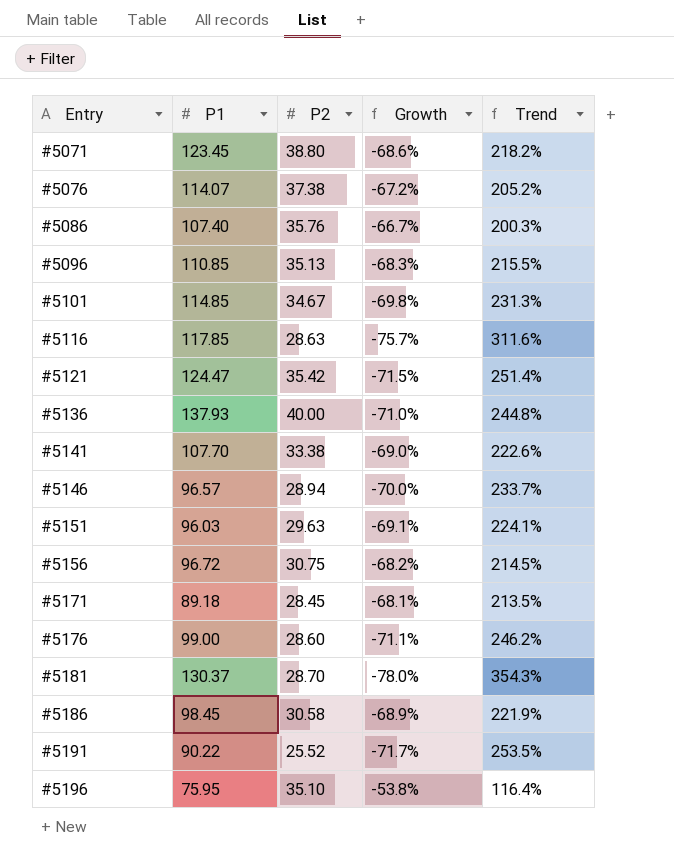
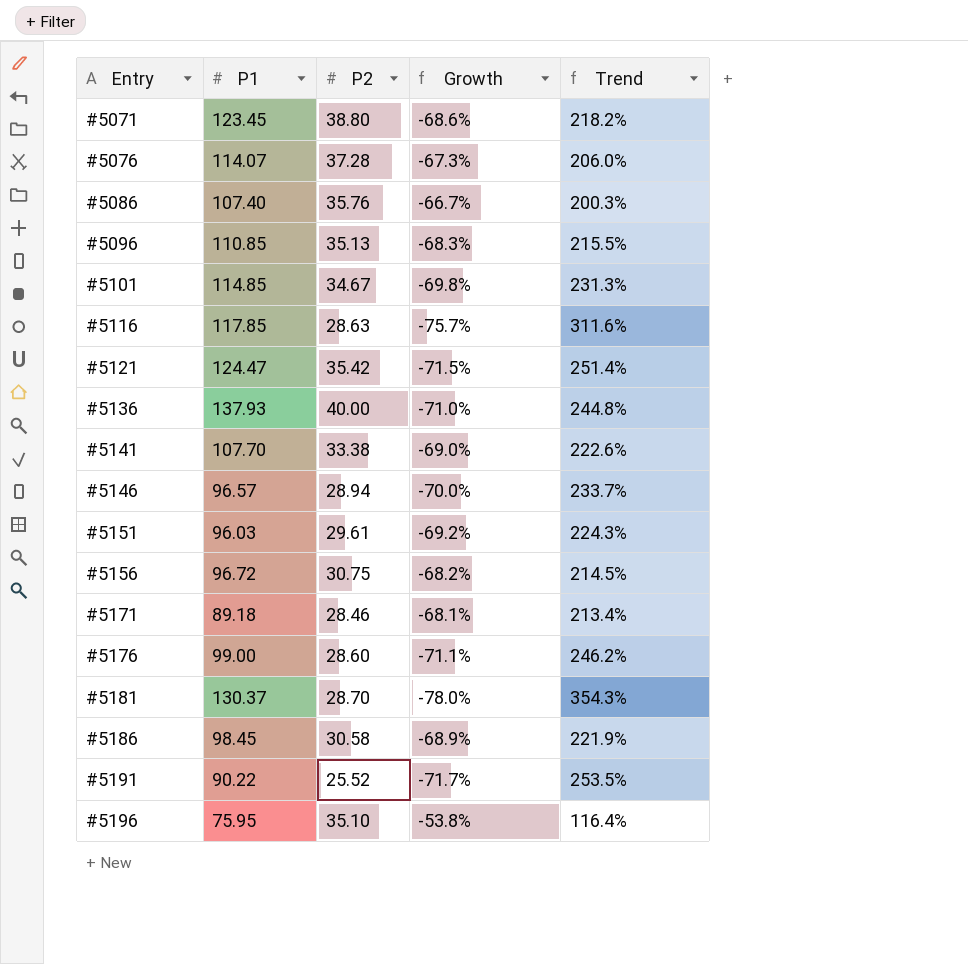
#5076 | P2: 37.38 -> 37.28
#5076 | Growth: -67.2% -> -67.3%
#5076 | Trend: 205.2% -> 206.0%
#5151 | P2: 29.63 -> 29.61
#5151 | Growth: -69.1% -> -69.2%
#5151 | Trend: 224.1% -> 224.3%
#5171 | P2: 28.45 -> 28.46
#5171 | Trend: 213.5% -> 213.4%

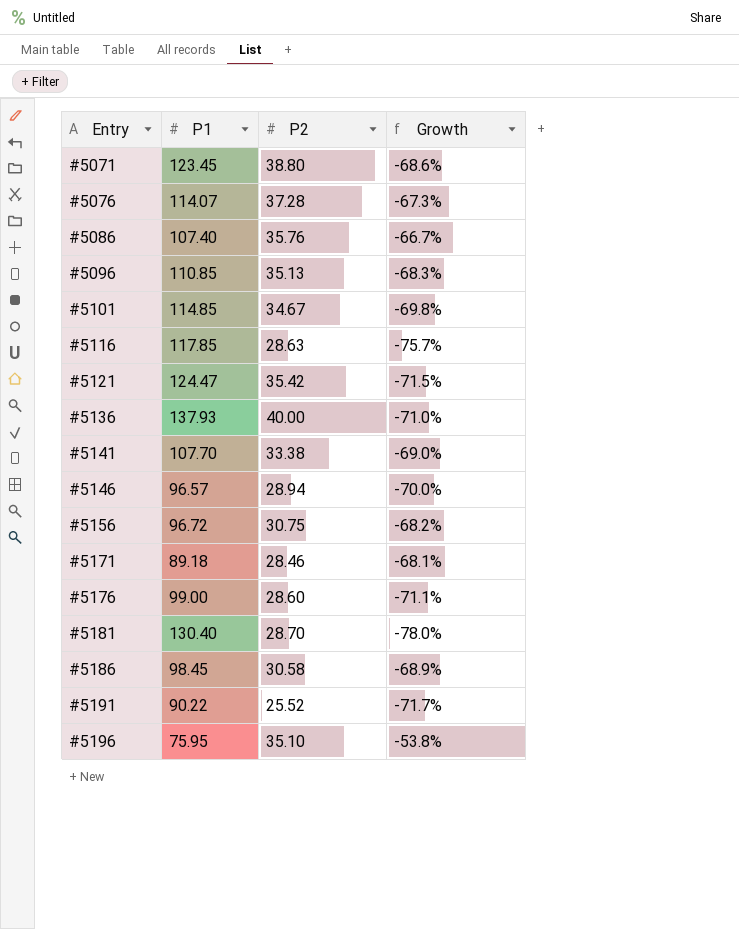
column Trend | formula: ([P1] - [P2]) / [P2] -> none
row #5151: 96.03 | 29.61 | -69.2% | 224.3% -> none
#5181 | P1: 130.37 -> 130.40

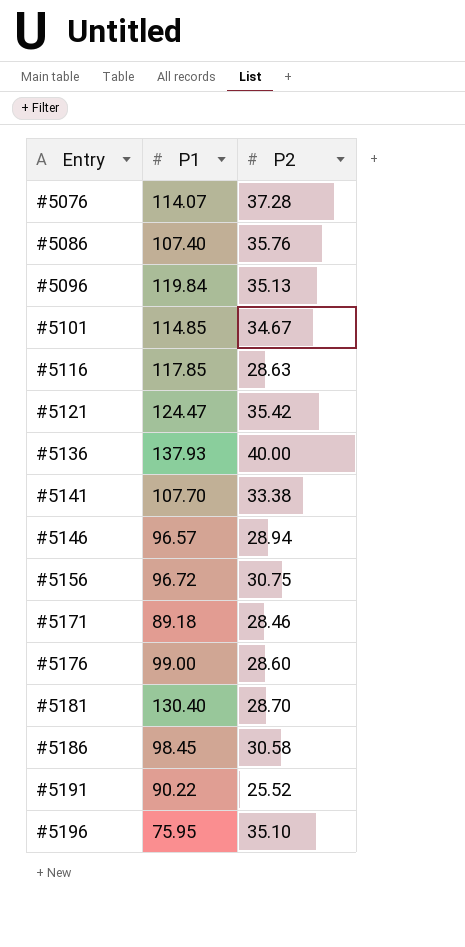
column Growth | formula: ([P2] - [P1]) / [P1] -> none
row #5071: 123.45 | 38.80 | -68.6% -> none
#5096 | P1: 110.85 -> 119.84

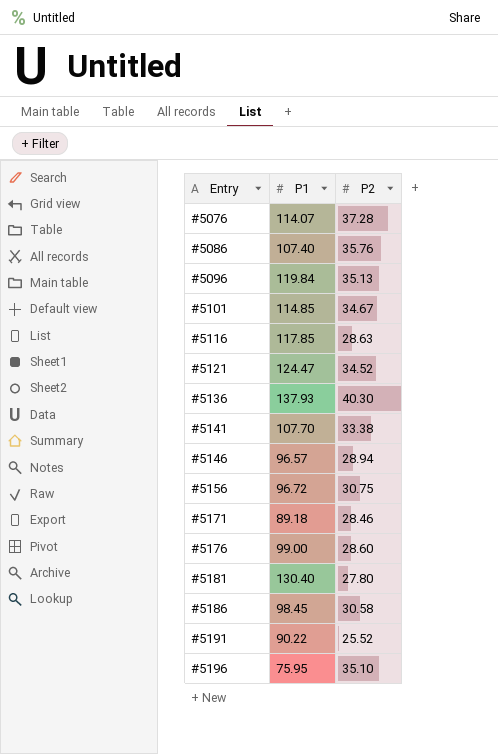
#5121 | P2: 35.42 -> 34.52
#5136 | P2: 40.00 -> 40.30
#5181 | P2: 28.70 -> 27.80

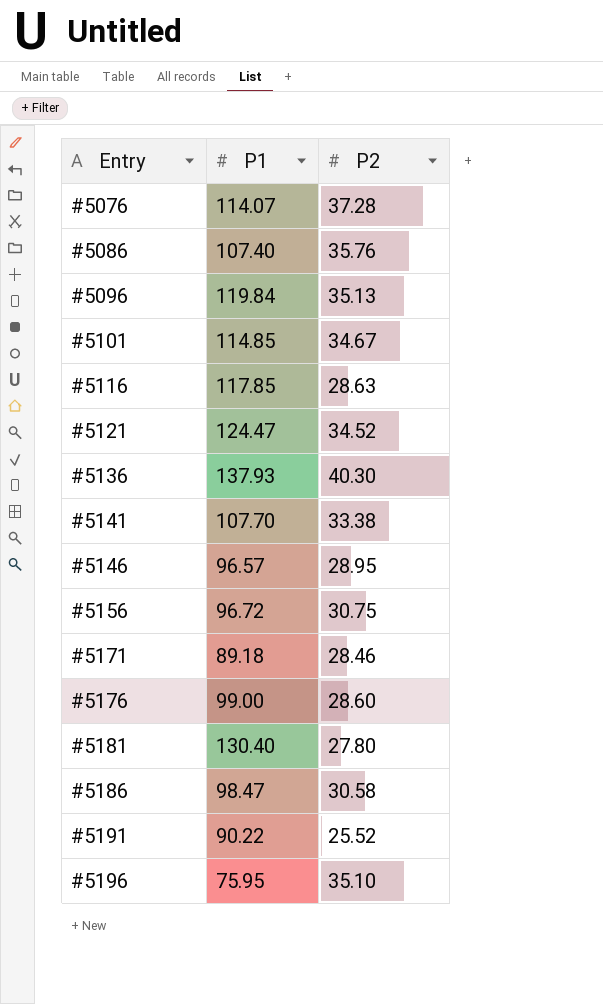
#5146 | P2: 28.94 -> 28.95
#5186 | P1: 98.45 -> 98.47

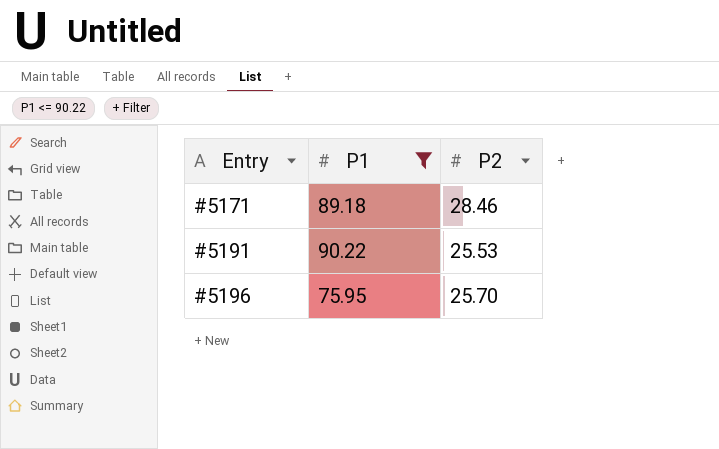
filter: none -> P1 <= 90.22
#5191 | P2: 25.52 -> 25.53
#5196 | P2: 35.10 -> 25.70

